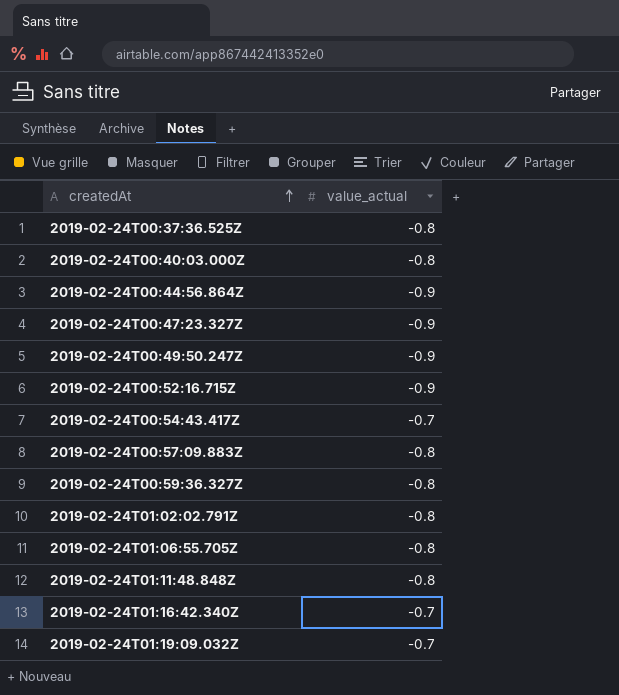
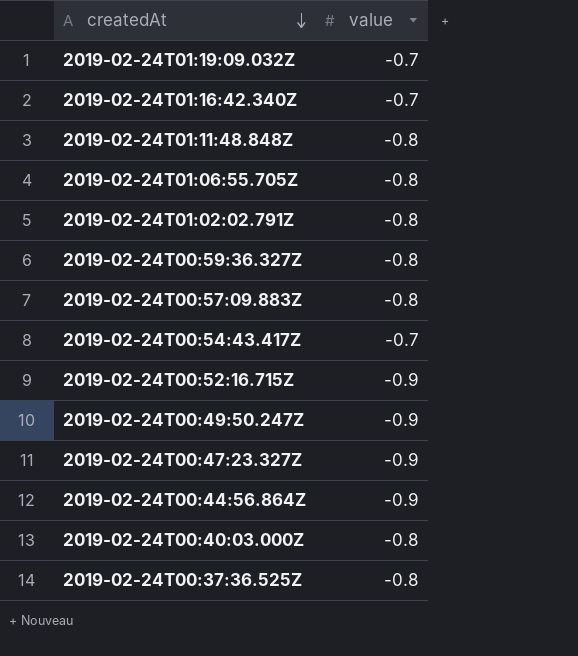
row order: createdAt ascending -> createdAt descending
column name: value_actual -> value

